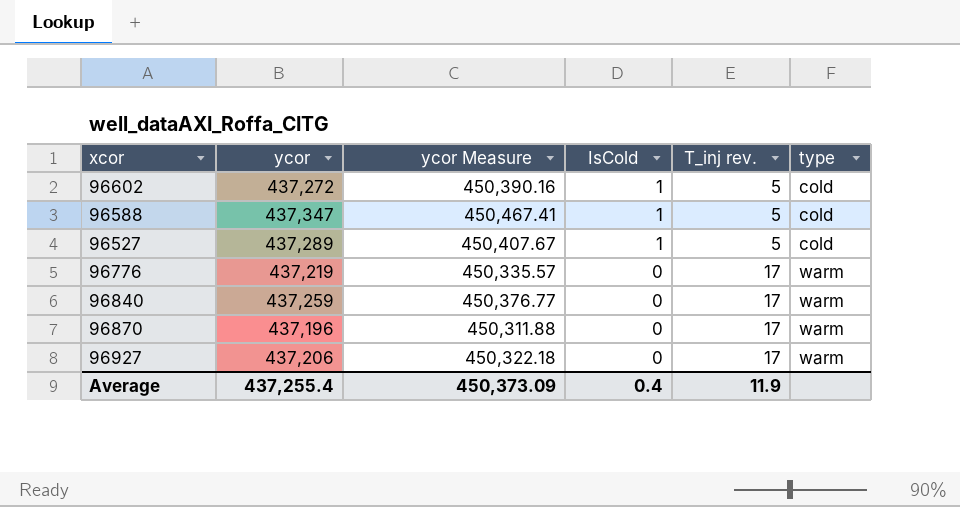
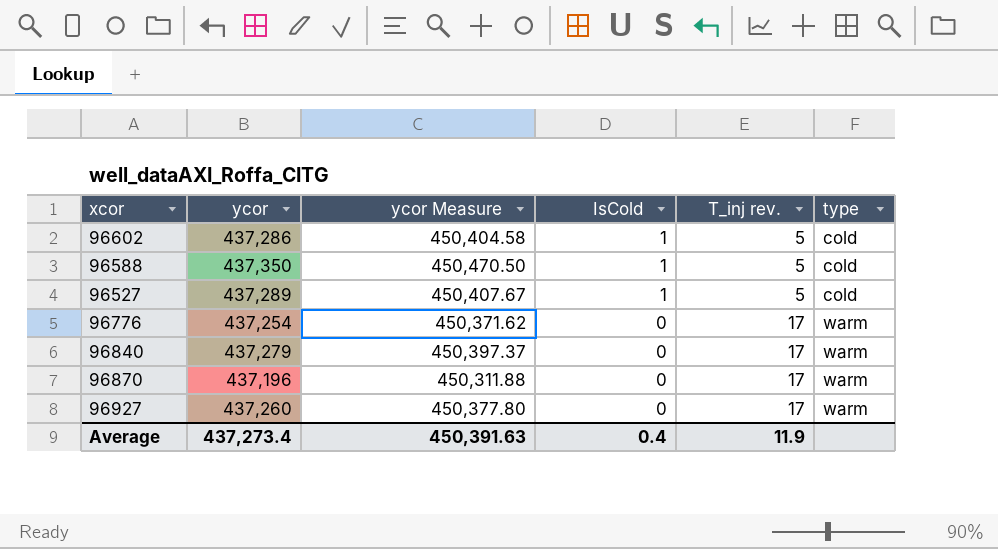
96602 | ycor: 437,272 -> 437,286
96602 | ycor Measure: 450,390.16 -> 450,404.58
96588 | ycor: 437,347 -> 437,350
96588 | ycor Measure: 450,467.41 -> 450,470.50
96776 | ycor: 437,219 -> 437,254
96776 | ycor Measure: 450,335.57 -> 450,371.62
96840 | ycor: 437,259 -> 437,279
96840 | ycor Measure: 450,376.77 -> 450,397.37
96927 | ycor: 437,206 -> 437,260
96927 | ycor Measure: 450,322.18 -> 450,377.80
Average | ycor: 437,255.4 -> 437,273.4
Average | ycor Measure: 450,373.09 -> 450,391.63

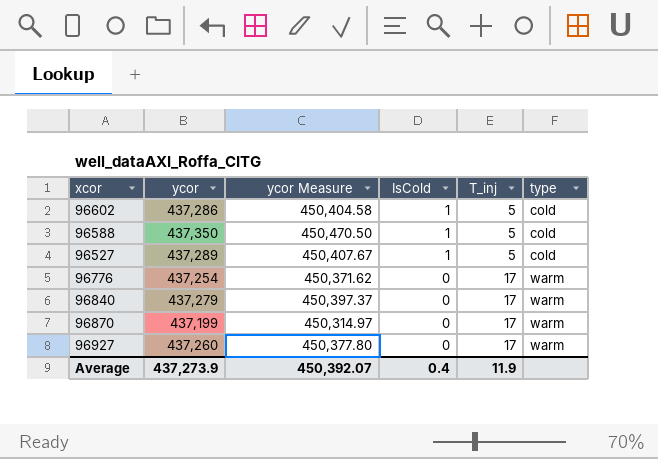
column name: T_inj rev. -> T_inj
96870 | ycor: 437,196 -> 437,199
96870 | ycor Measure: 450,311.88 -> 450,314.97
Average | ycor: 437,273.4 -> 437,273.9
Average | ycor Measure: 450,391.63 -> 450,392.07

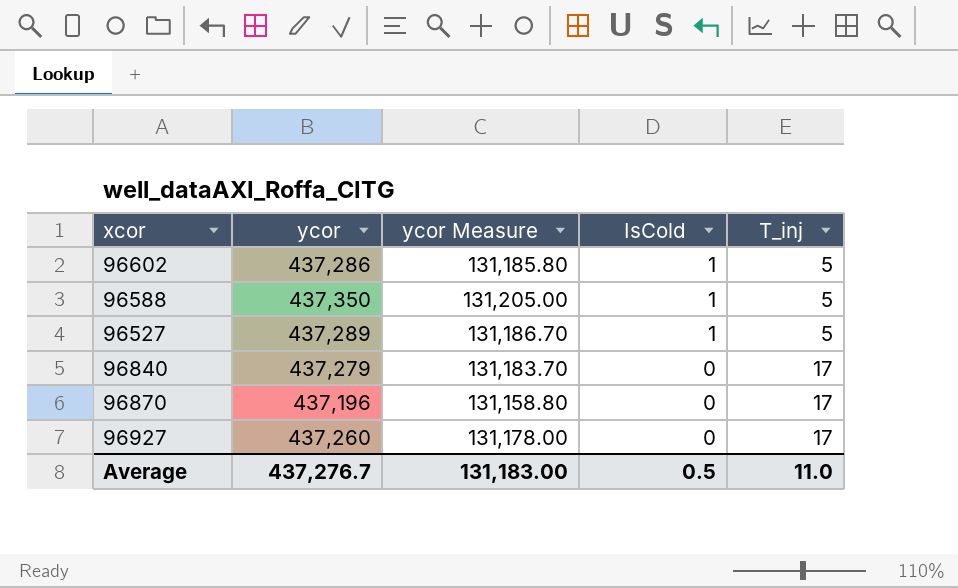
column type | position: 6 -> none
column ycor Measure | formula: [ycor] * 1.03 -> [ycor] * 0.3
row 96776: 437,254 | 450,371.62 | 0 | 17 | warm -> none
96870 | ycor: 437,199 -> 437,196
Average | ycor: 437,273.9 -> 437,276.7
Average | ycor Measure: 450,392.07 -> 131,183.00
Average | IsCold: 0.4 -> 0.5
Average | T_inj: 11.9 -> 11.0

